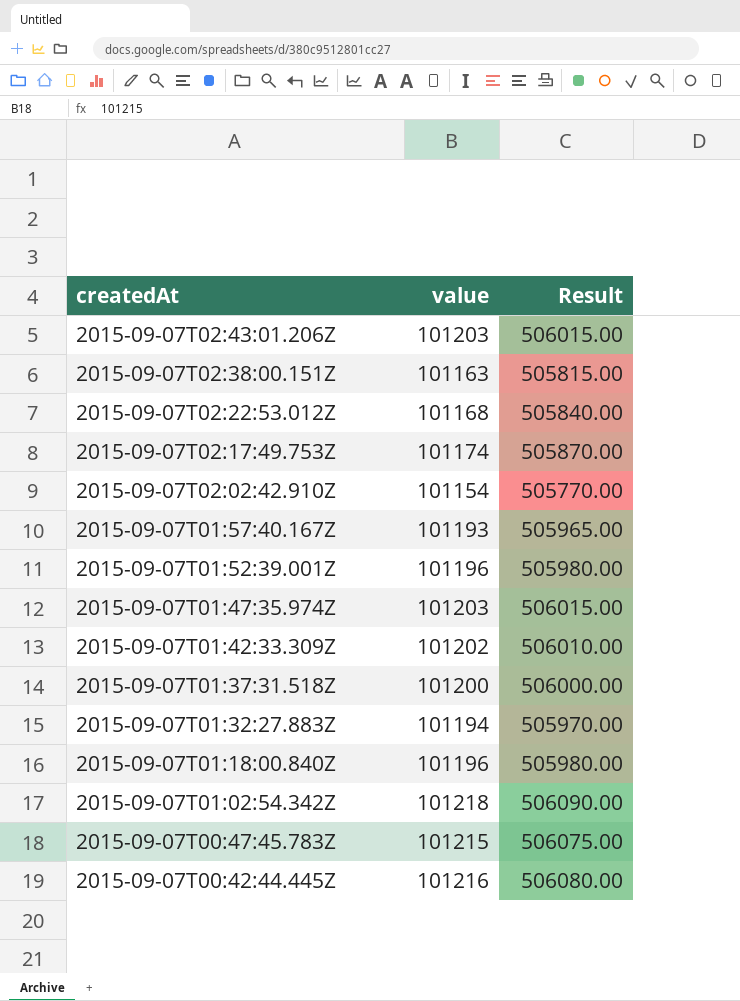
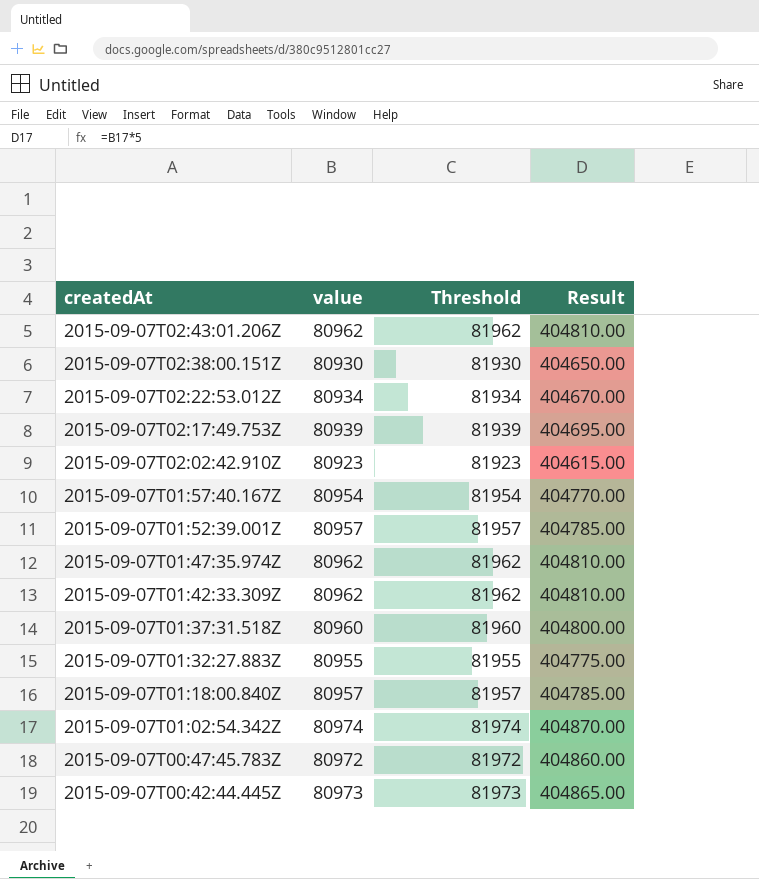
column Threshold | formula: none -> [value] + 1000
2015-09-07T02:43:01.206Z | value: 101203 -> 80962
2015-09-07T02:43:01.206Z | Result: 506015.00 -> 404810.00
2015-09-07T02:38:00.151Z | value: 101163 -> 80930
2015-09-07T02:38:00.151Z | Result: 505815.00 -> 404650.00
2015-09-07T02:22:53.012Z | value: 101168 -> 80934
2015-09-07T02:22:53.012Z | Result: 505840.00 -> 404670.00
2015-09-07T02:17:49.753Z | value: 101174 -> 80939
2015-09-07T02:17:49.753Z | Result: 505870.00 -> 404695.00
2015-09-07T02:02:42.910Z | value: 101154 -> 80923
2015-09-07T02:02:42.910Z | Result: 505770.00 -> 404615.00
2015-09-07T01:57:40.167Z | value: 101193 -> 80954
2015-09-07T01:57:40.167Z | Result: 505965.00 -> 404770.00
2015-09-07T01:52:39.001Z | value: 101196 -> 80957
2015-09-07T01:52:39.001Z | Result: 505980.00 -> 404785.00
2015-09-07T01:47:35.974Z | value: 101203 -> 80962
2015-09-07T01:47:35.974Z | Result: 506015.00 -> 404810.00
2015-09-07T01:42:33.309Z | value: 101202 -> 80962
2015-09-07T01:42:33.309Z | Result: 506010.00 -> 404810.00
2015-09-07T01:37:31.518Z | value: 101200 -> 80960
2015-09-07T01:37:31.518Z | Result: 506000.00 -> 404800.00
2015-09-07T01:32:27.883Z | value: 101194 -> 80955
2015-09-07T01:32:27.883Z | Result: 505970.00 -> 404775.00
2015-09-07T01:18:00.840Z | value: 101196 -> 80957
2015-09-07T01:18:00.840Z | Result: 505980.00 -> 404785.00
2015-09-07T01:02:54.342Z | value: 101218 -> 80974
2015-09-07T01:02:54.342Z | Result: 506090.00 -> 404870.00
2015-09-07T00:47:45.783Z | value: 101215 -> 80972
2015-09-07T00:47:45.783Z | Result: 506075.00 -> 404860.00
2015-09-07T00:42:44.445Z | value: 101216 -> 80973
2015-09-07T00:42:44.445Z | Result: 506080.00 -> 404865.00

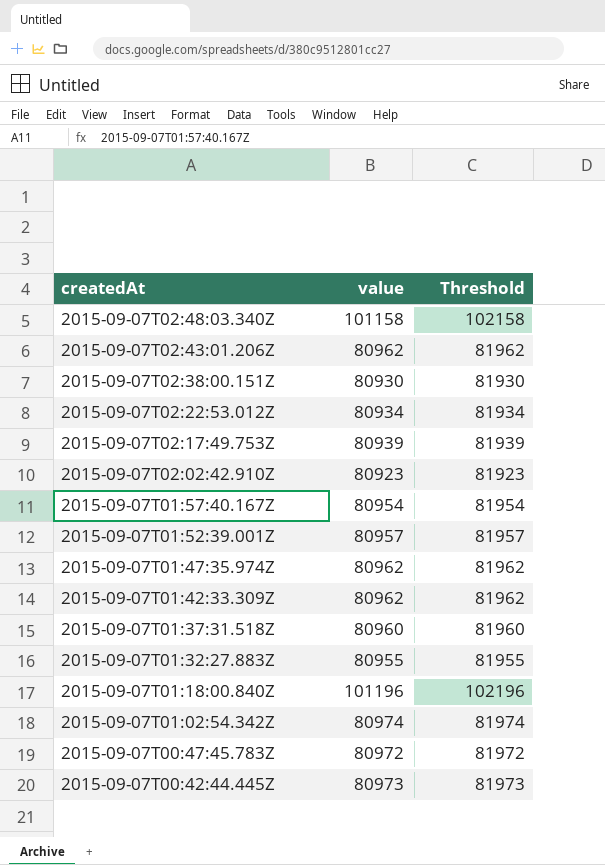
column Result | formula: [value] * 5 -> none
row 2015-09-07T02:48:03.340Z: none -> 101158 | 102158
2015-09-07T01:18:00.840Z | value: 80957 -> 101196
2015-09-07T01:18:00.840Z | Threshold: 81957 -> 102196

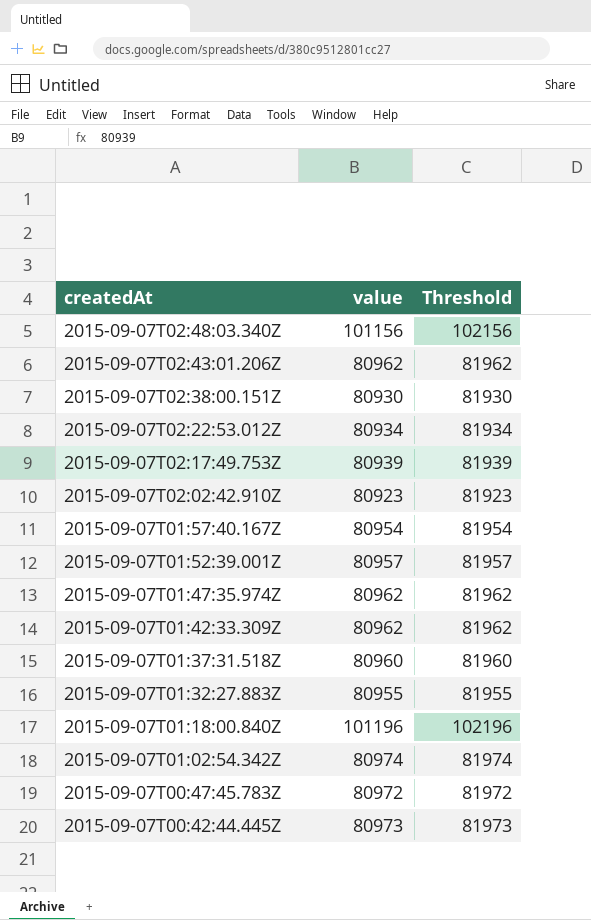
2015-09-07T02:48:03.340Z | value: 101158 -> 101156
2015-09-07T02:48:03.340Z | Threshold: 102158 -> 102156

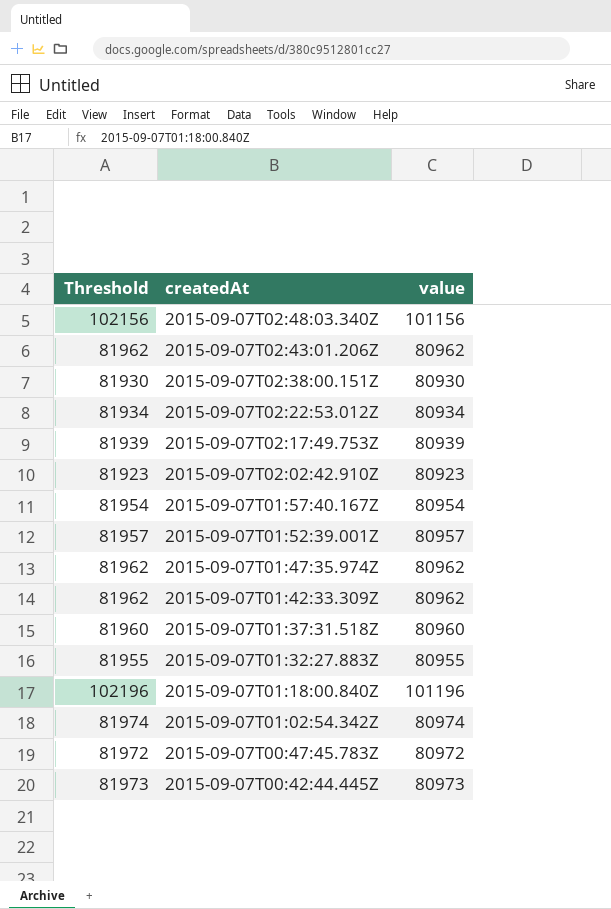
column Threshold | position: 3 -> 1

